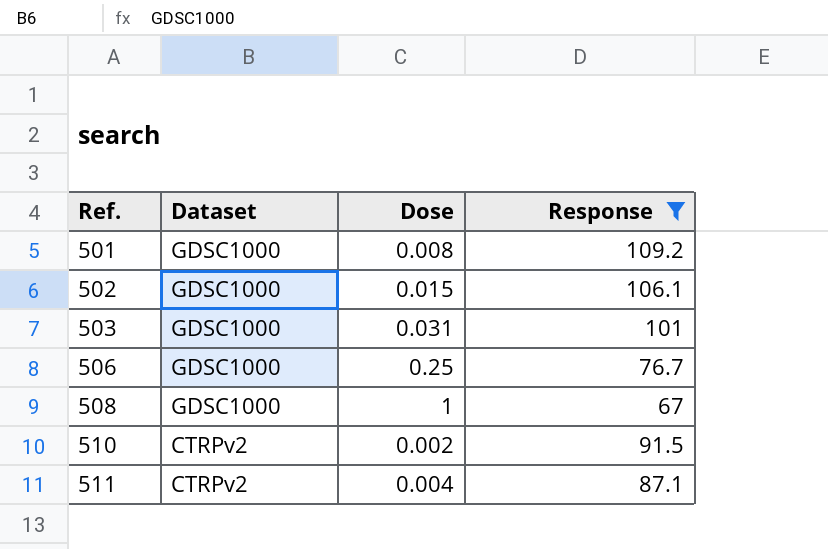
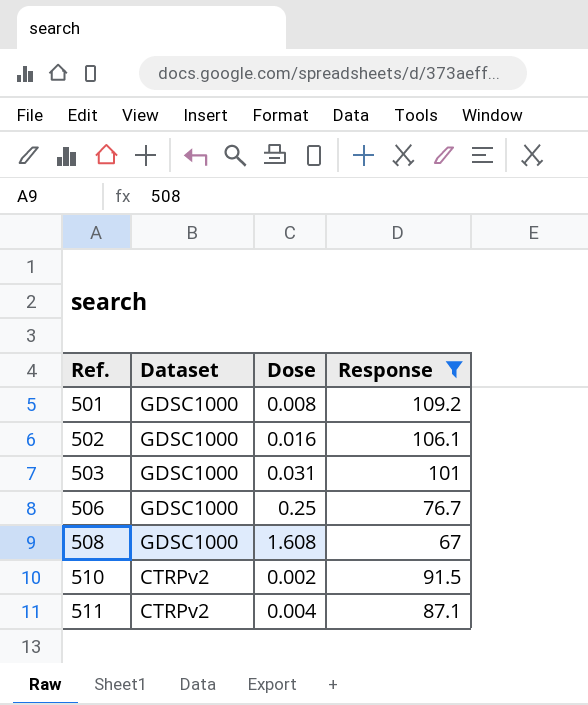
502 | Dose: 0.015 -> 0.016
508 | Dose: 1 -> 1.608

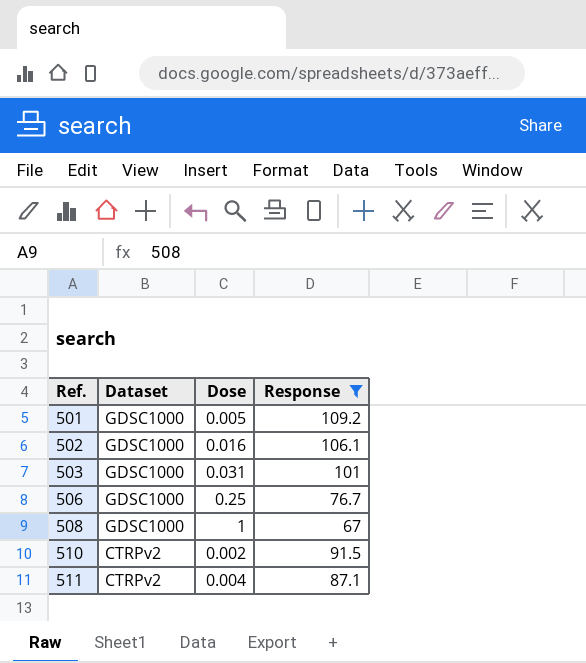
501 | Dose: 0.008 -> 0.005
508 | Dose: 1.608 -> 1

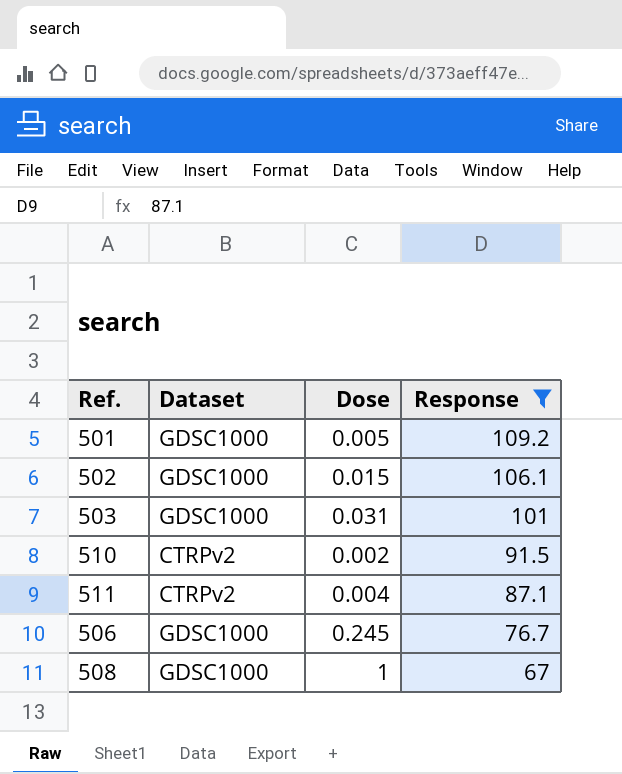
row order: Ref. ascending -> Response descending
502 | Dose: 0.016 -> 0.015
506 | Dose: 0.25 -> 0.245

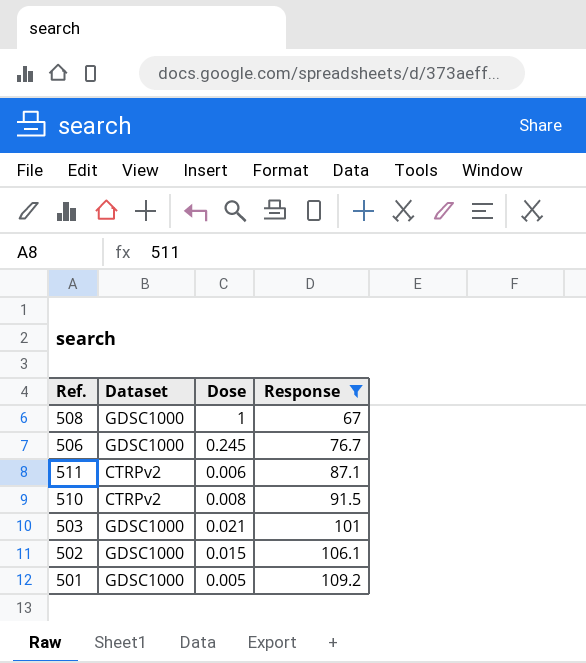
row order: Response descending -> Response ascending
511 | Dose: 0.004 -> 0.006
510 | Dose: 0.002 -> 0.008
503 | Dose: 0.031 -> 0.021

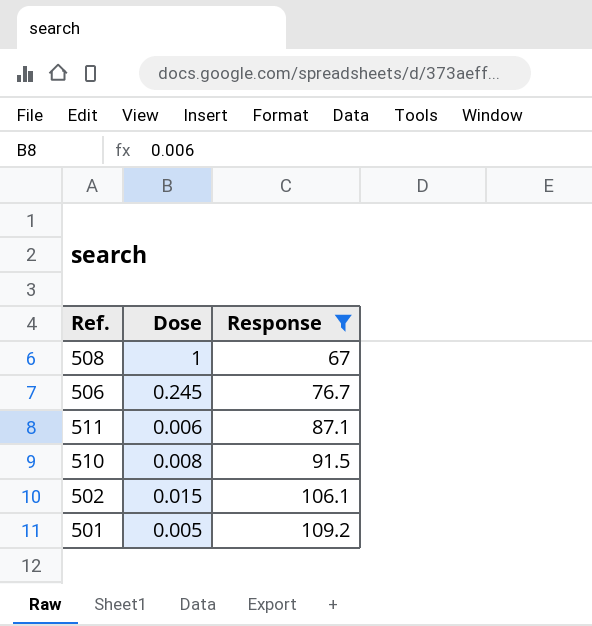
column Dataset | position: 2 -> none
row 503: GDSC1000 | 0.021 | 101 -> none

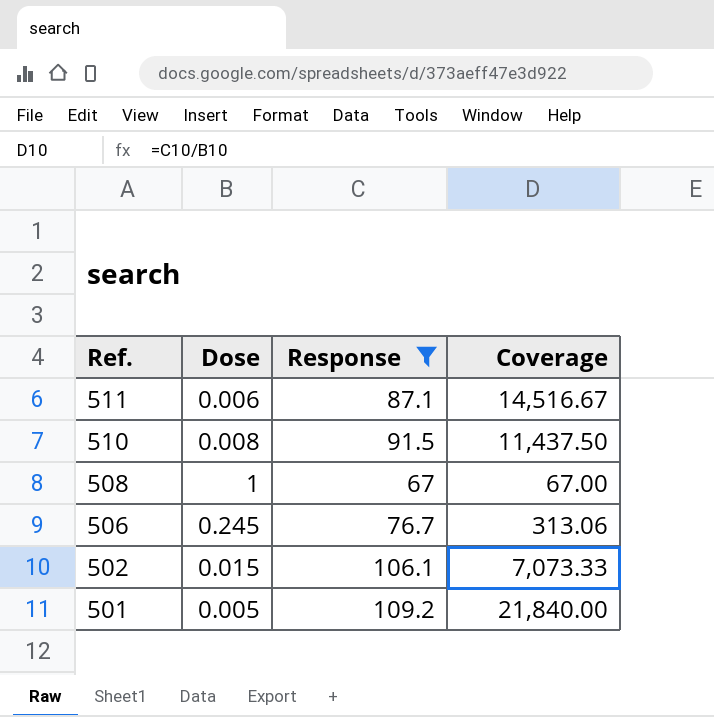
row order: Response ascending -> Ref. descending
column Coverage | formula: none -> [Response] / [Dose]

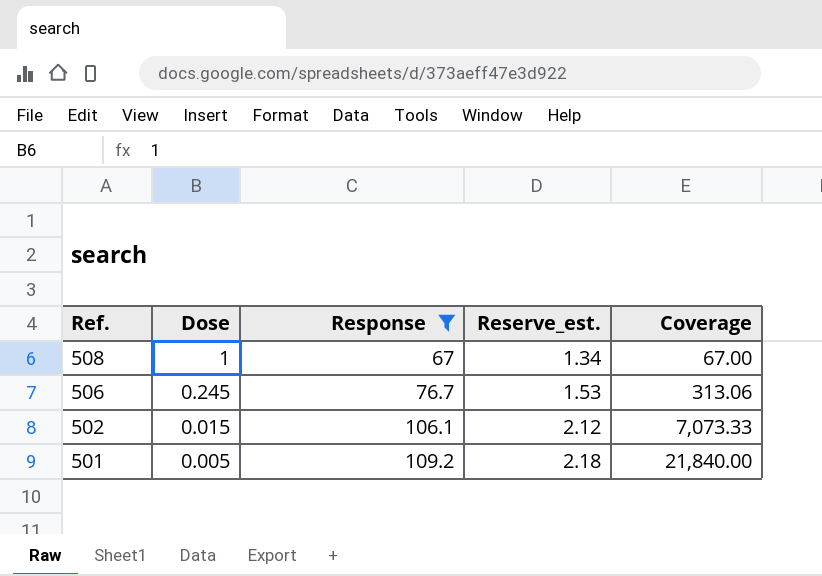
column Reserve_est. | formula: none -> [Response] * 0.02
row 511: 0.006 | 87.1 | 14,516.67 -> none
row 510: 0.008 | 91.5 | 11,437.50 -> none

